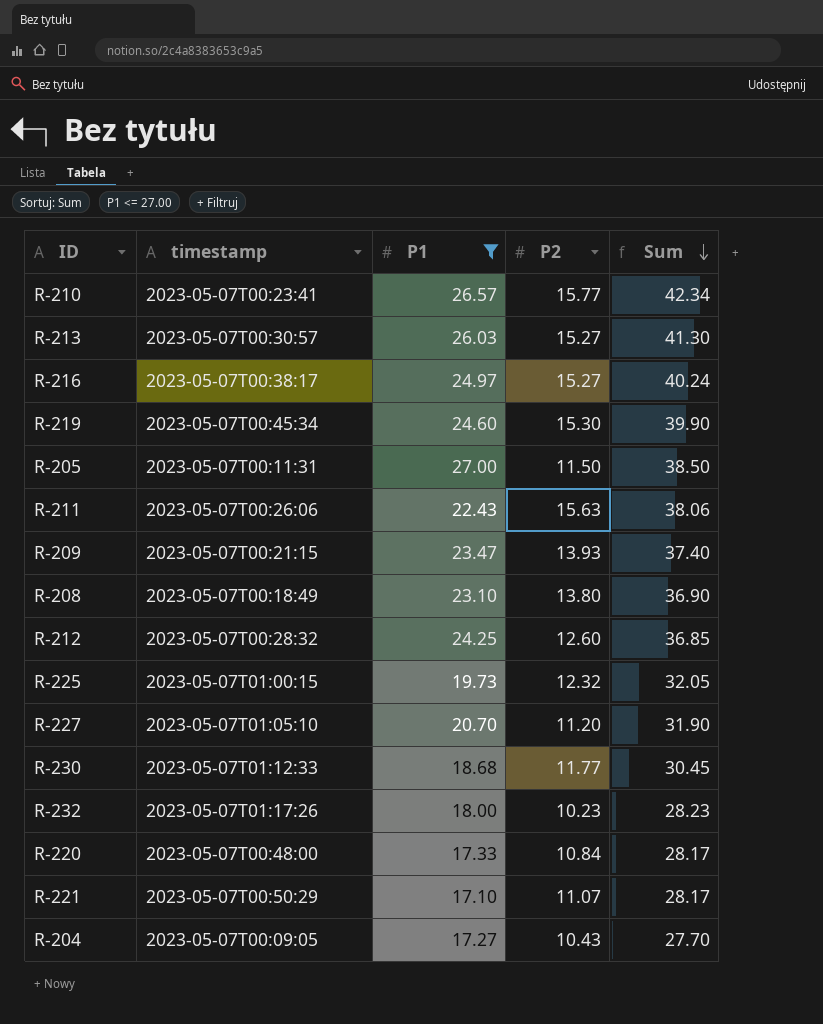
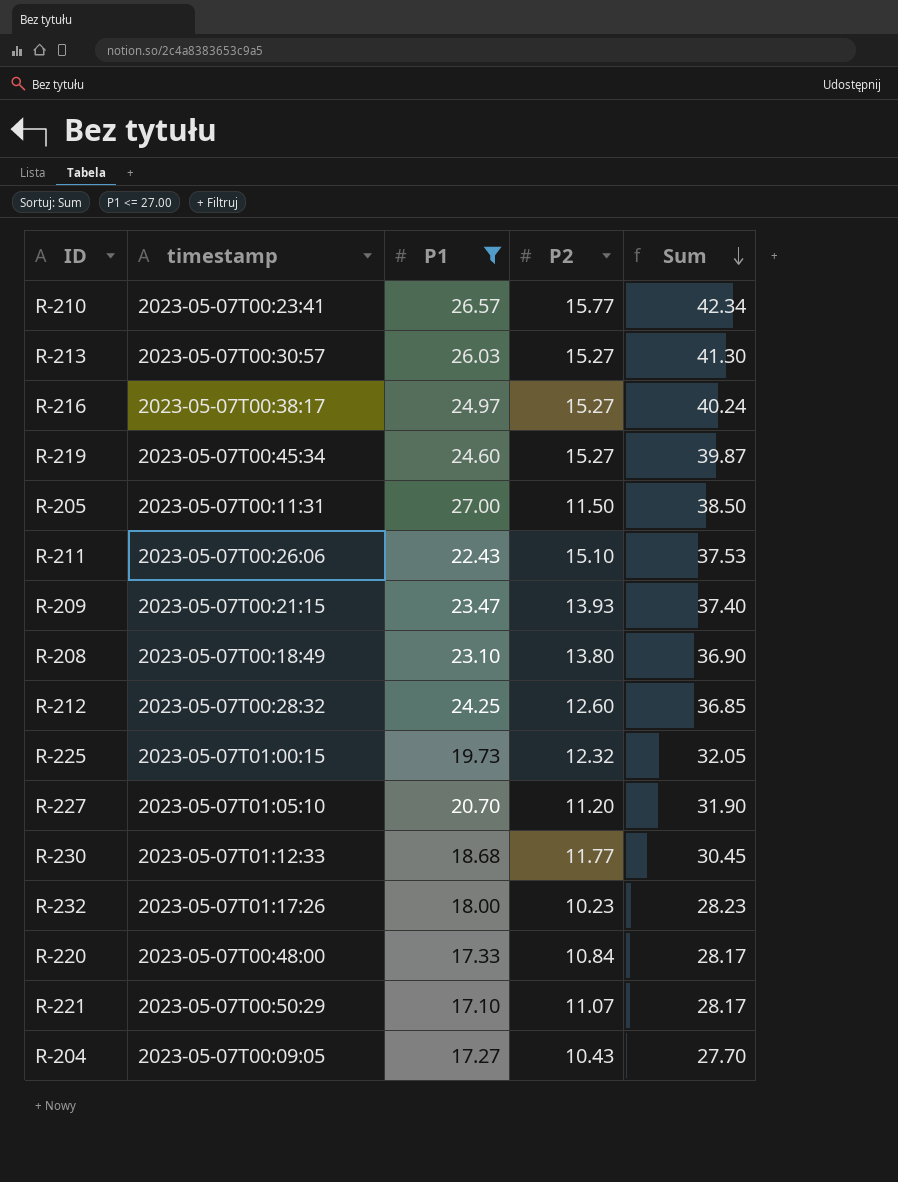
R-219 | P2: 15.30 -> 15.27
R-219 | Sum: 39.90 -> 39.87
R-211 | P2: 15.63 -> 15.10
R-211 | Sum: 38.06 -> 37.53

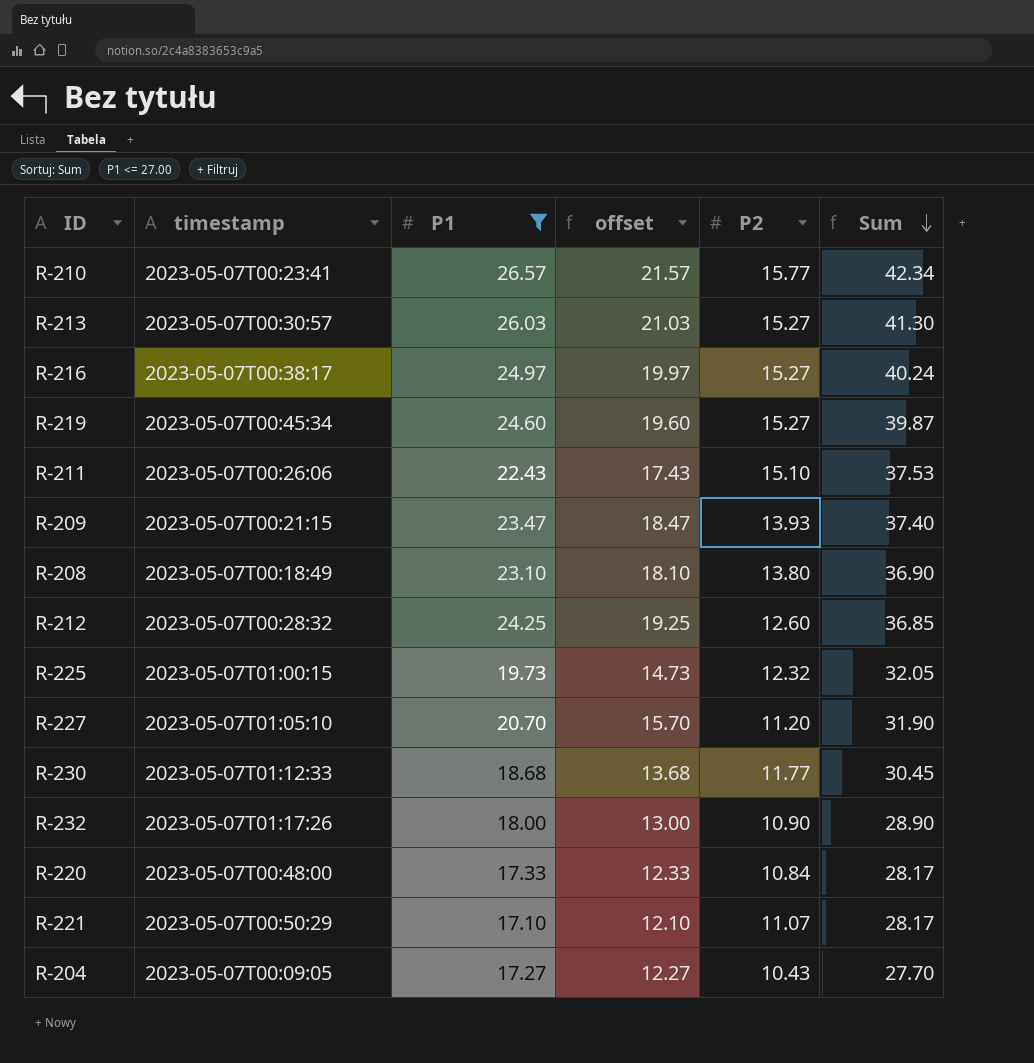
column offset | formula: none -> [P1] - 5
row R-205: 2023-05-07T00:11:31 | 27.00 | 11.50 | 38.50 -> none
R-232 | P2: 10.23 -> 10.90
R-232 | Sum: 28.23 -> 28.90

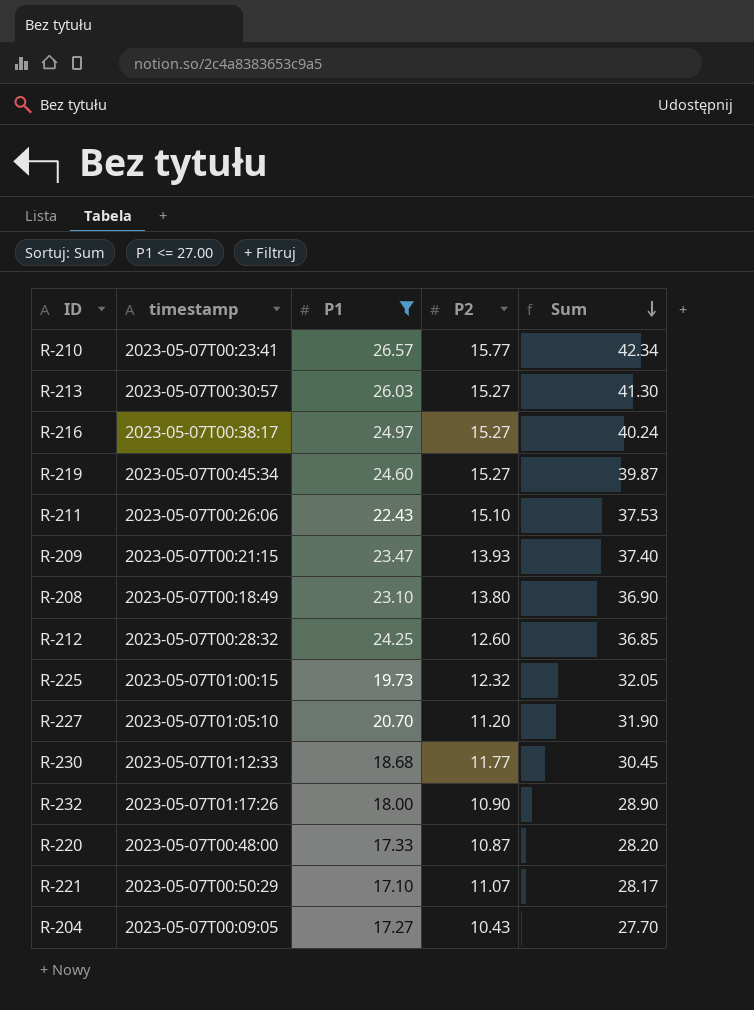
column offset | formula: [P1] - 5 -> none
R-220 | P2: 10.84 -> 10.87
R-220 | Sum: 28.17 -> 28.20

